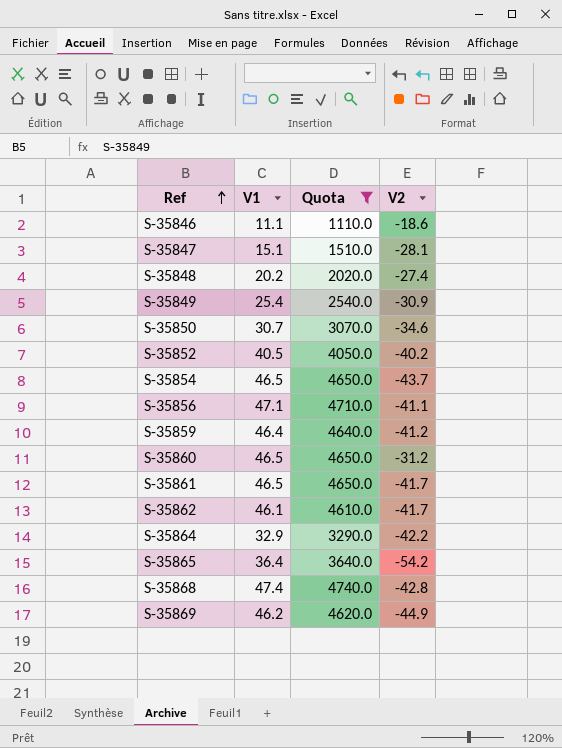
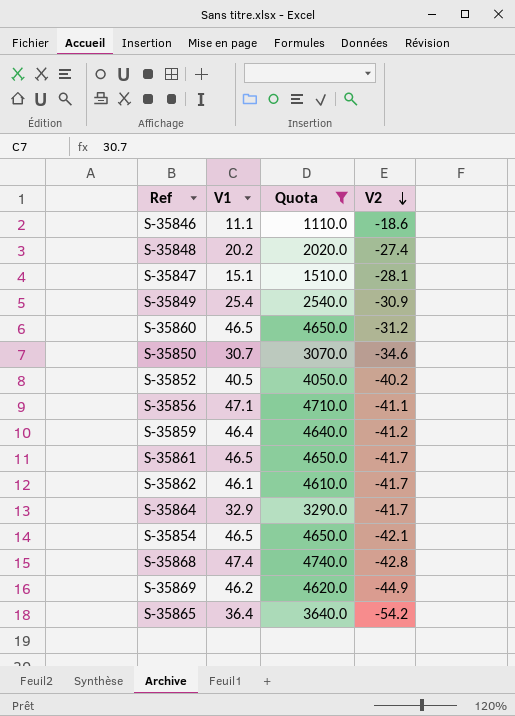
row order: Ref ascending -> V2 descending
S-35864 | V2: -42.2 -> -41.7
S-35854 | V2: -43.7 -> -42.1

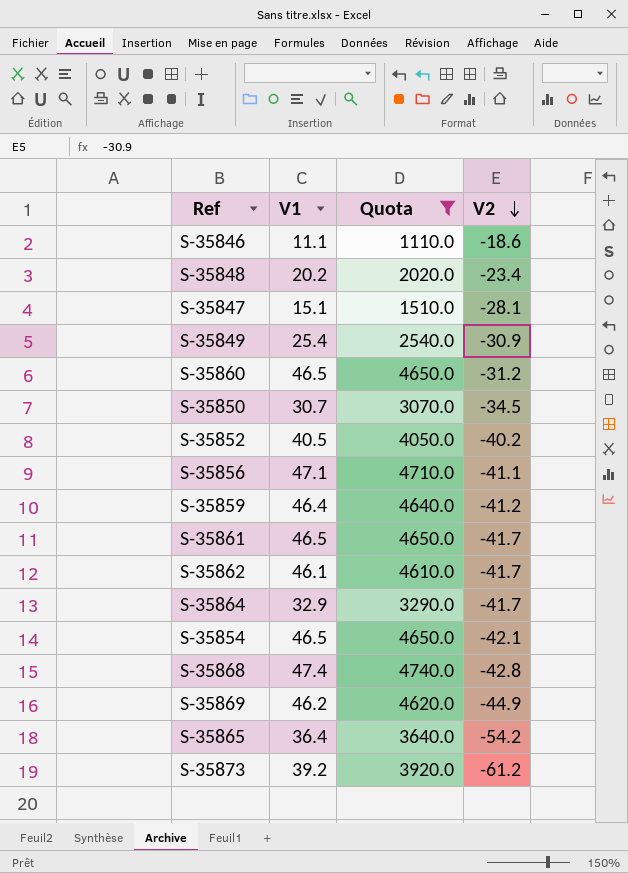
S-35848 | V2: -27.4 -> -23.4
S-35850 | V2: -34.6 -> -34.5
row S-35873: none -> 39.2 | 3920.0 | -61.2

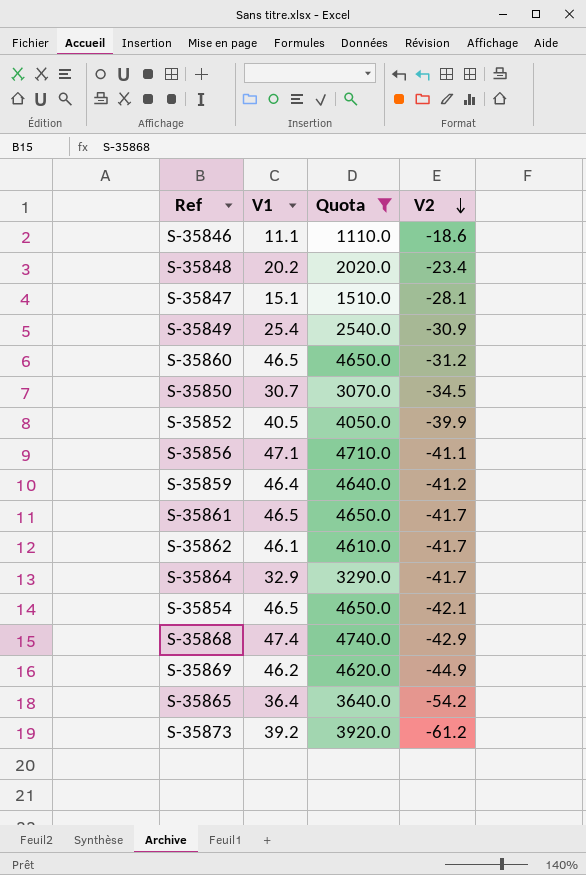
S-35852 | V2: -40.2 -> -39.9
S-35868 | V2: -42.8 -> -42.9

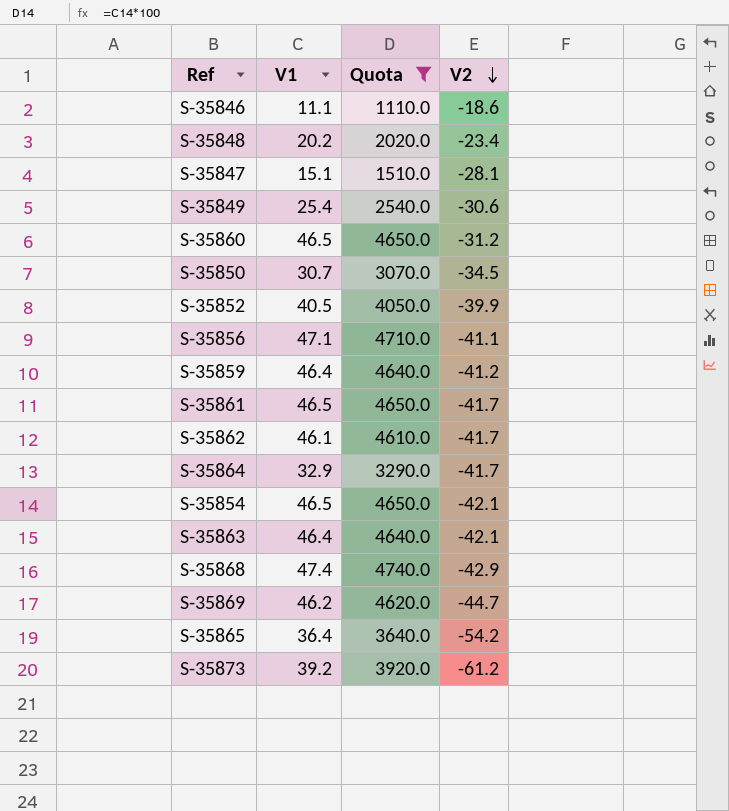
S-35849 | V2: -30.9 -> -30.6
row S-35863: none -> 46.4 | 4640.0 | -42.1
S-35869 | V2: -44.9 -> -44.7

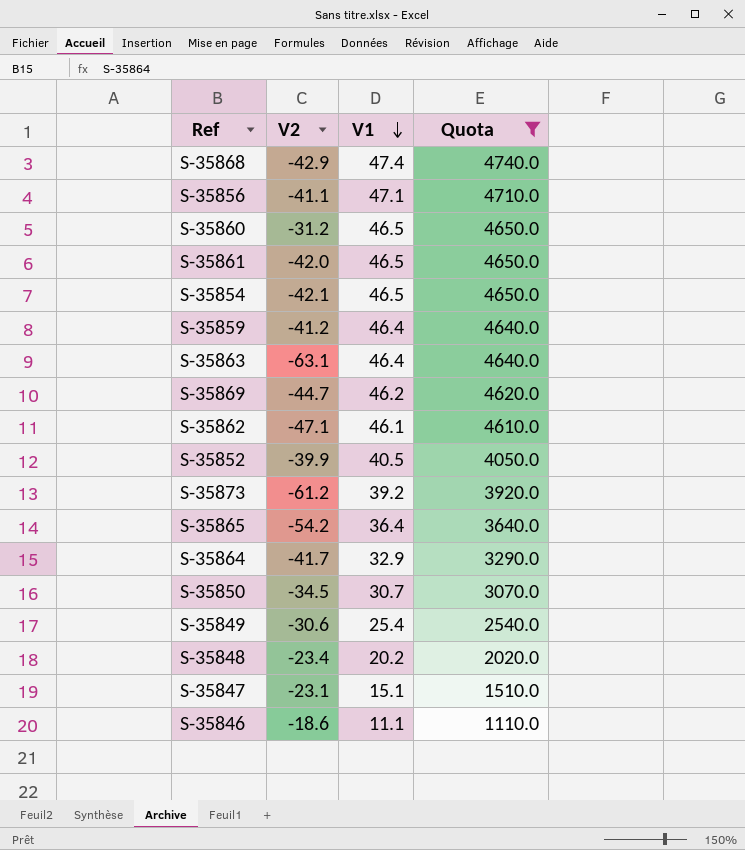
row order: V2 descending -> V1 descending
column V2 | position: 4 -> 2
S-35861 | V2: -41.7 -> -42.0
S-35863 | V2: -42.1 -> -63.1
S-35862 | V2: -41.7 -> -47.1
S-35847 | V2: -28.1 -> -23.1

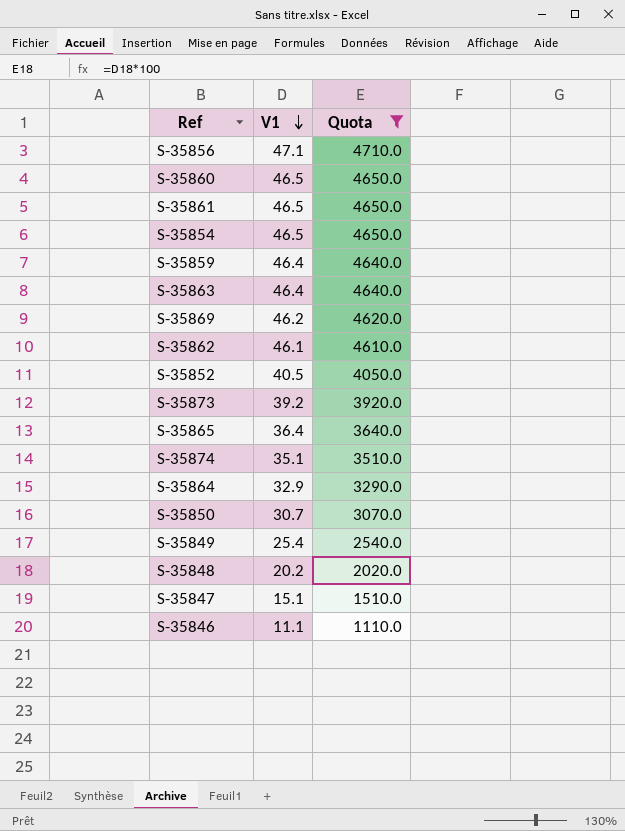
column V2 | position: 2 -> none
row S-35868: -42.9 | 47.4 | 4740.0 -> none
row S-35874: none -> 35.1 | 3510.0

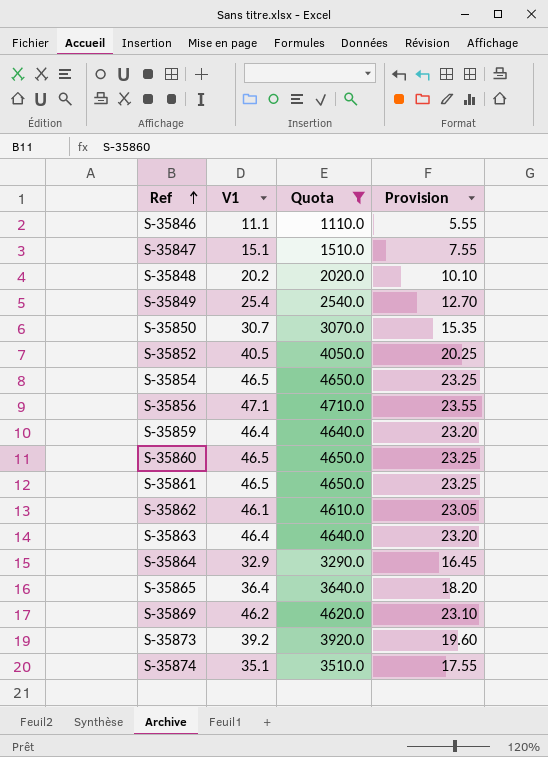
row order: V1 descending -> Ref ascending
column Provision | formula: none -> [V1] * 0.5

